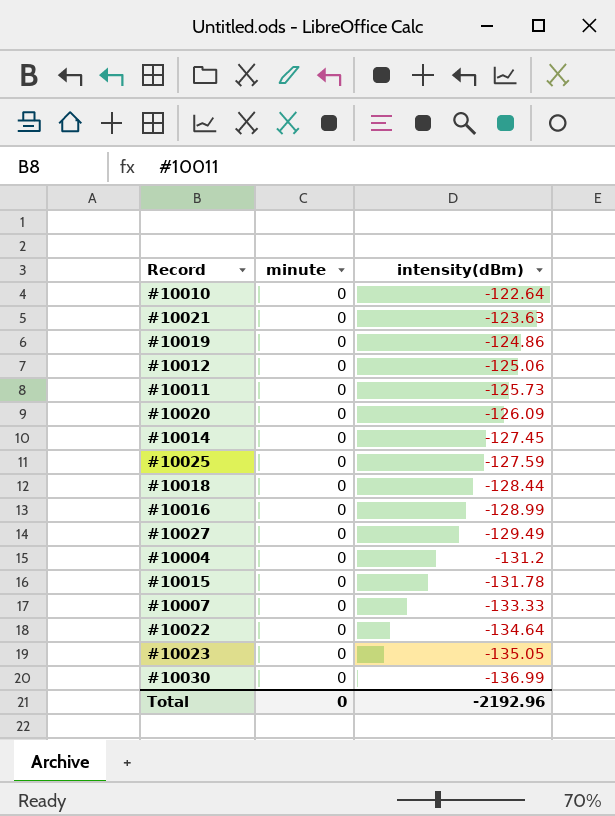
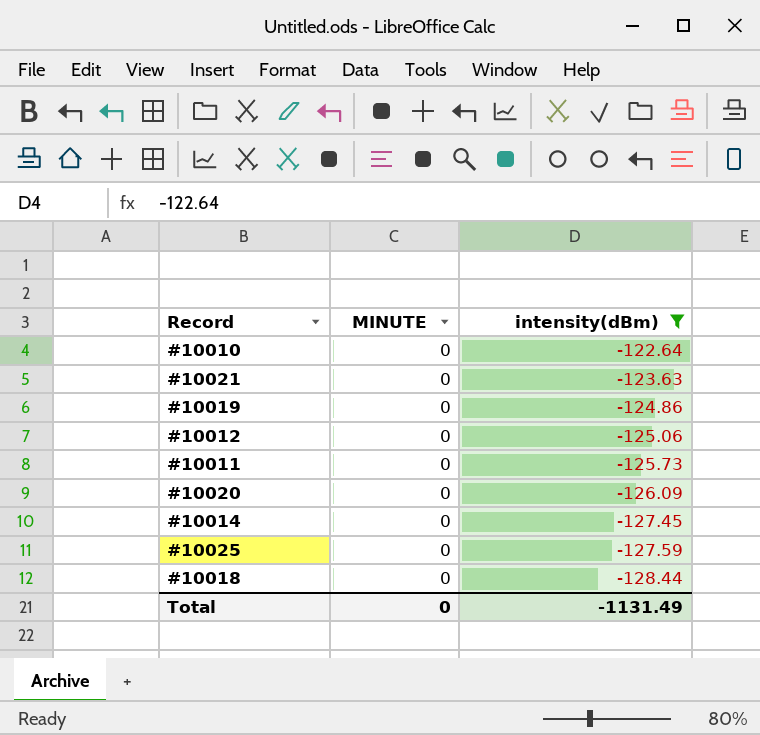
filter: none -> intensity(dBm) >= -128.44
column name: minute -> MINUTE
Total | intensity(dBm): -2192.96 -> -1131.49

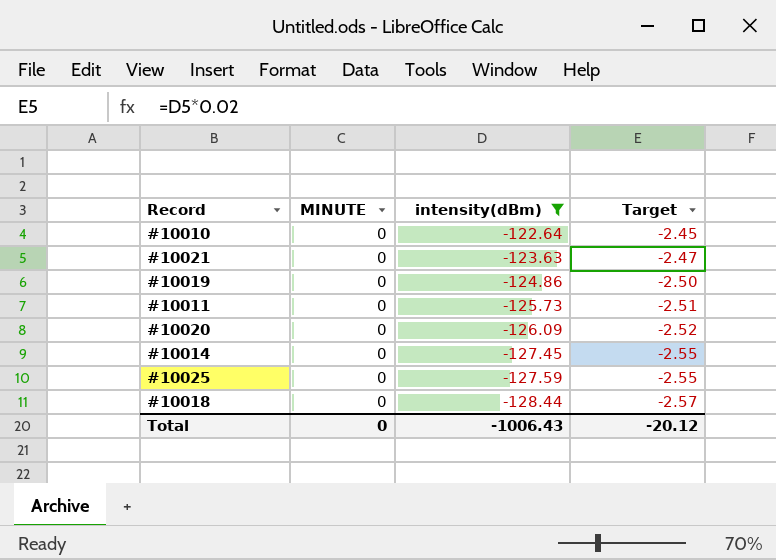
column Target | formula: none -> [intensity(dBm)] * 0.02
row #10012: 0 | -125.06 -> none
Total | intensity(dBm): -1131.49 -> -1006.43

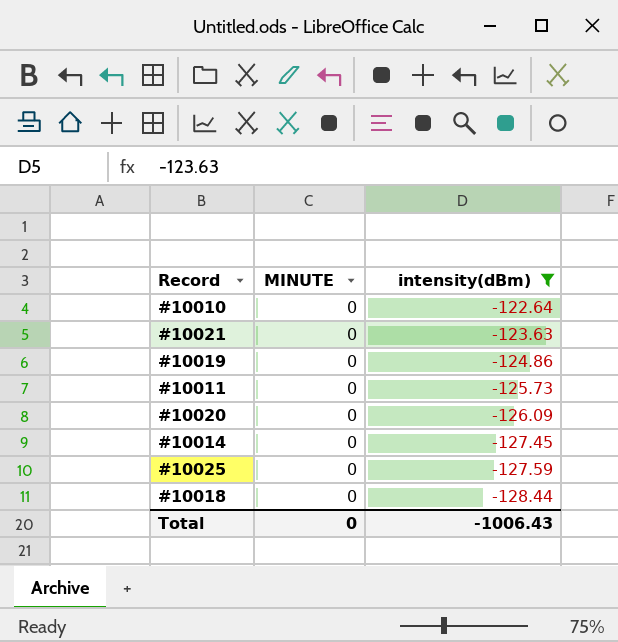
column Target | formula: [intensity(dBm)] * 0.02 -> none

